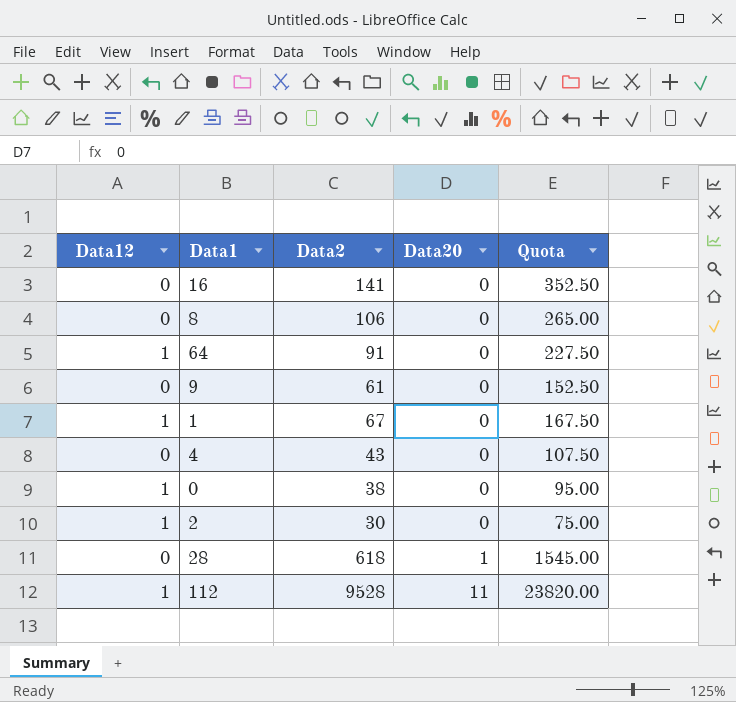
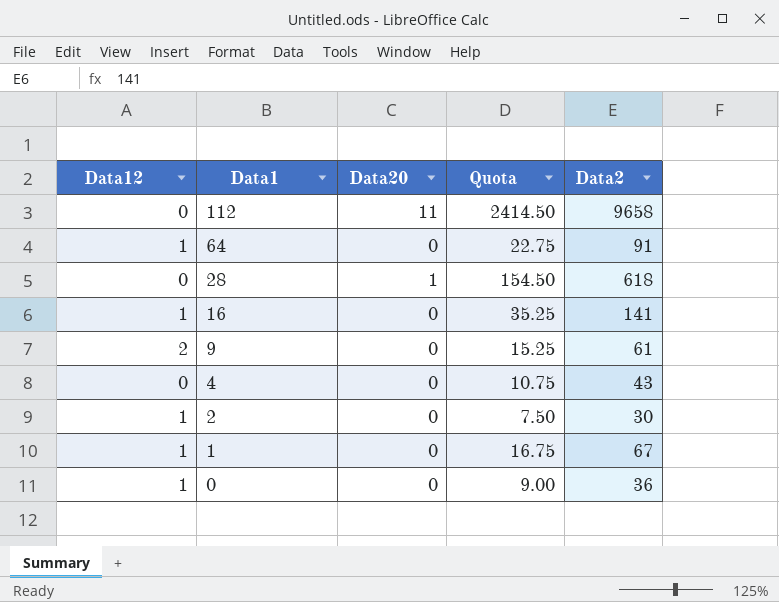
row order: Data20 ascending -> Data1 descending
column Quota | formula: [Data2] * 2.5 -> [Data2] * 0.25
column Data2 | position: 3 -> 5
row 8: 0 | 106 | 0 | 265.00 -> none
112 | Data12: 1 -> 0
112 | Data2: 9528 -> 9658
16 | Data12: 0 -> 1
9 | Data12: 0 -> 2
0 | Data2: 38 -> 36

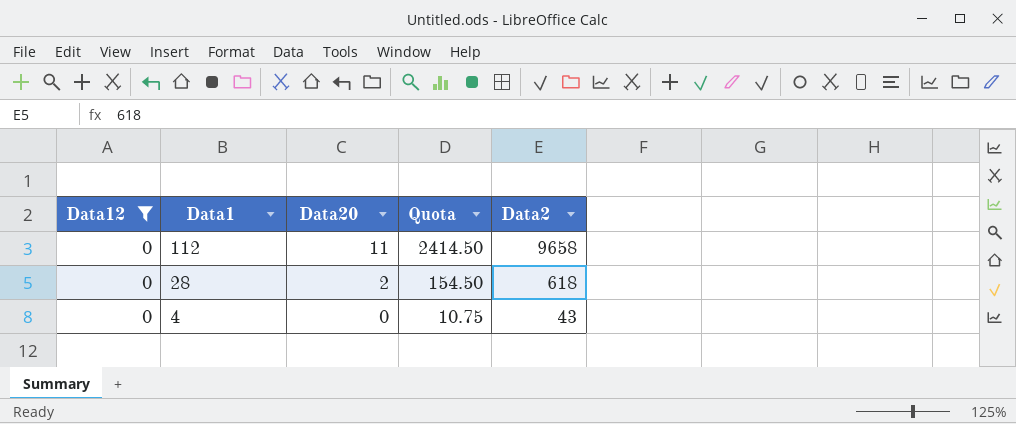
filter: none -> Data12 = 0
28 | Data20: 1 -> 2

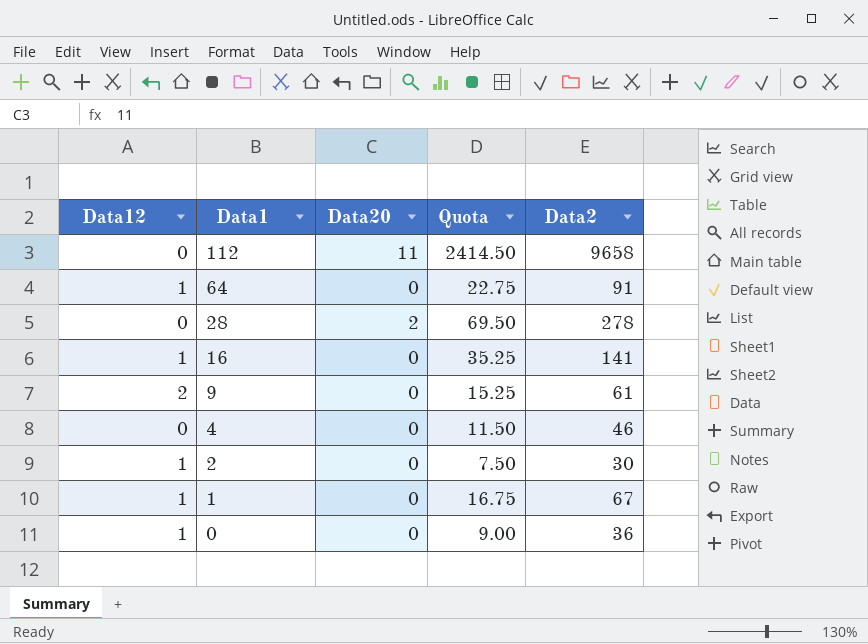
filter: Data12 = 0 -> none
28 | Quota: 154.50 -> 69.50
28 | Data2: 618 -> 278
4 | Quota: 10.75 -> 11.50
4 | Data2: 43 -> 46

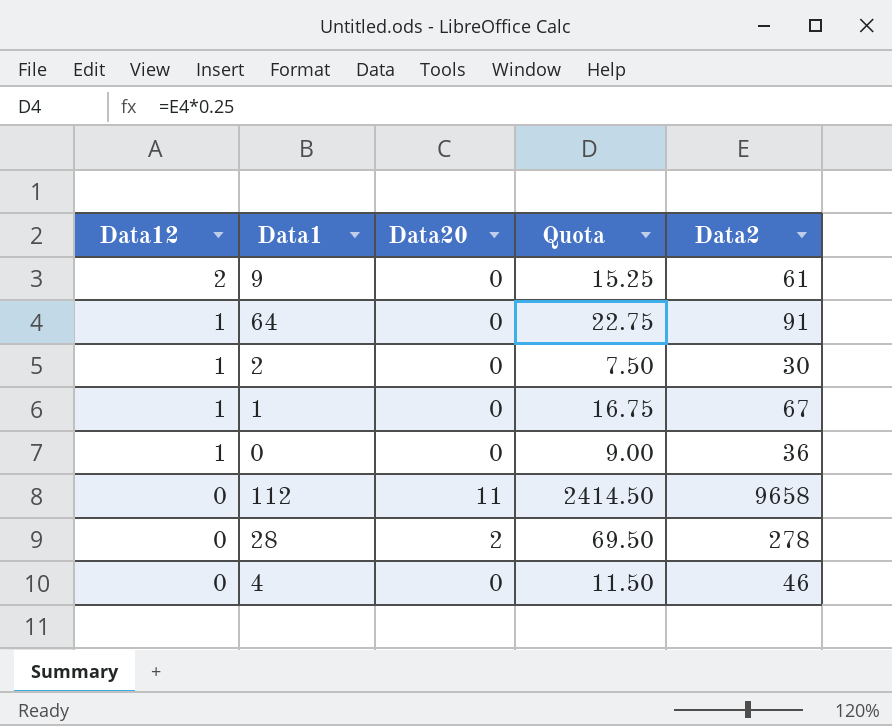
row order: Data1 descending -> Data12 descending
row 16: 1 | 0 | 35.25 | 141 -> none

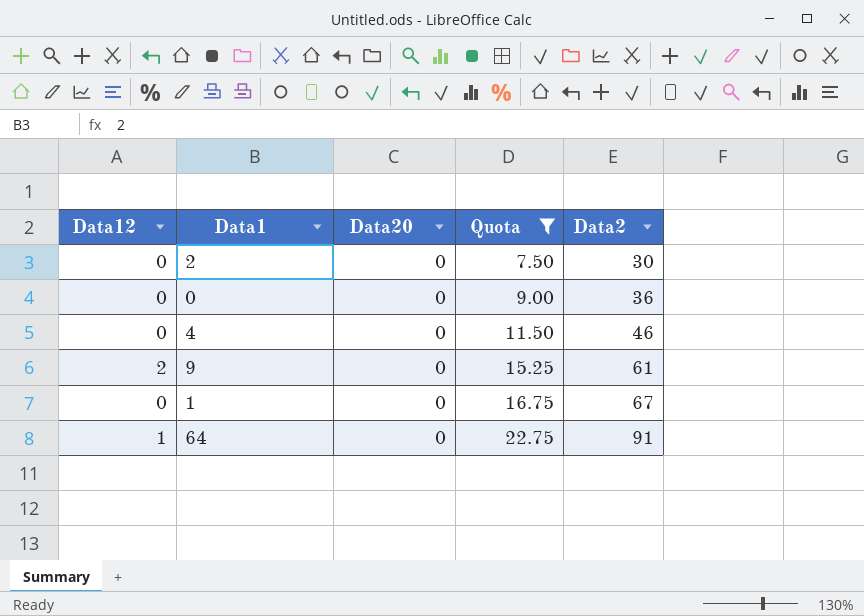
filter: none -> Quota <= 22.75
row order: Data12 descending -> Quota ascending
2 | Data12: 1 -> 0
0 | Data12: 1 -> 0
1 | Data12: 1 -> 0

